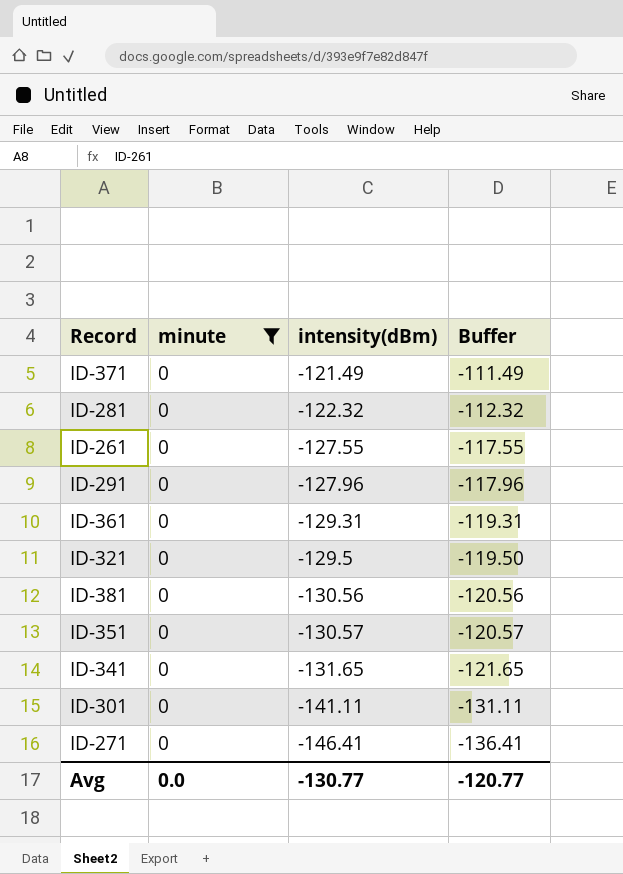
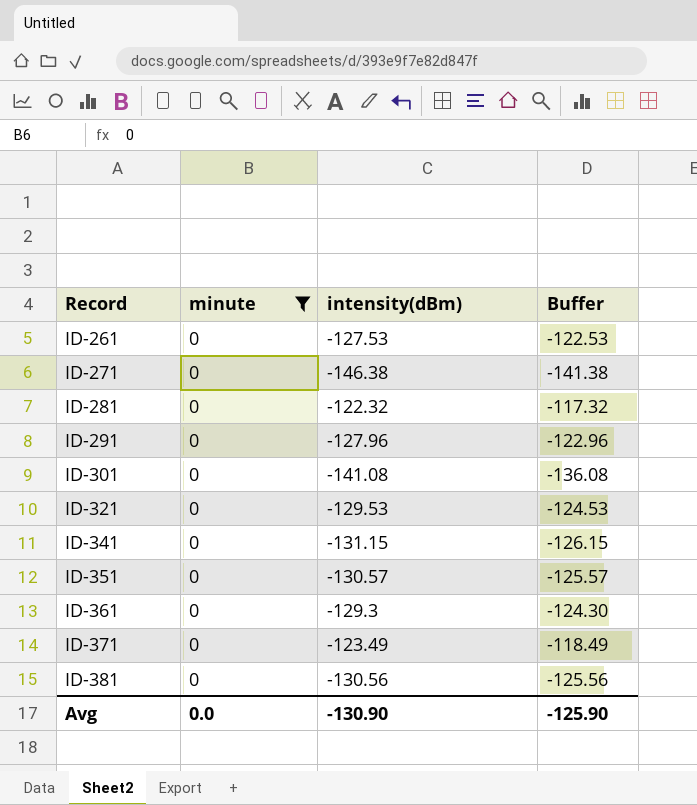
row order: intensity(dBm) descending -> Record ascending
column Buffer | formula: [intensity(dBm)] + 10 -> [intensity(dBm)] + 5
ID-261 | intensity(dBm): -127.55 -> -127.53
ID-271 | intensity(dBm): -146.41 -> -146.38
ID-301 | intensity(dBm): -141.11 -> -141.08
ID-321 | intensity(dBm): -129.5 -> -129.53
ID-341 | intensity(dBm): -131.65 -> -131.15
ID-361 | intensity(dBm): -129.31 -> -129.3
ID-371 | intensity(dBm): -121.49 -> -123.49
Avg | intensity(dBm): -130.77 -> -130.90
Avg | Buffer: -120.77 -> -125.90

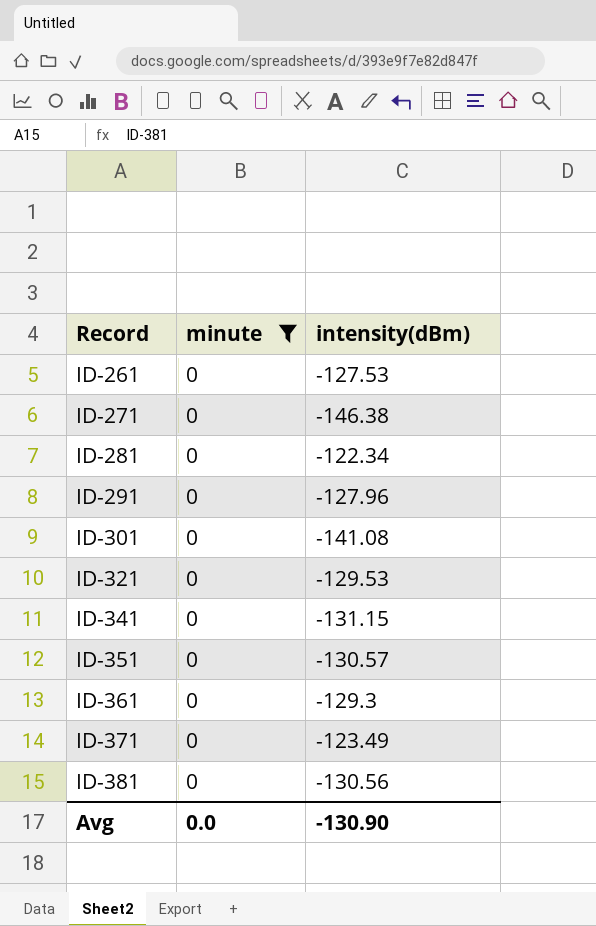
column Buffer | formula: [intensity(dBm)] + 5 -> none
ID-281 | intensity(dBm): -122.32 -> -122.34

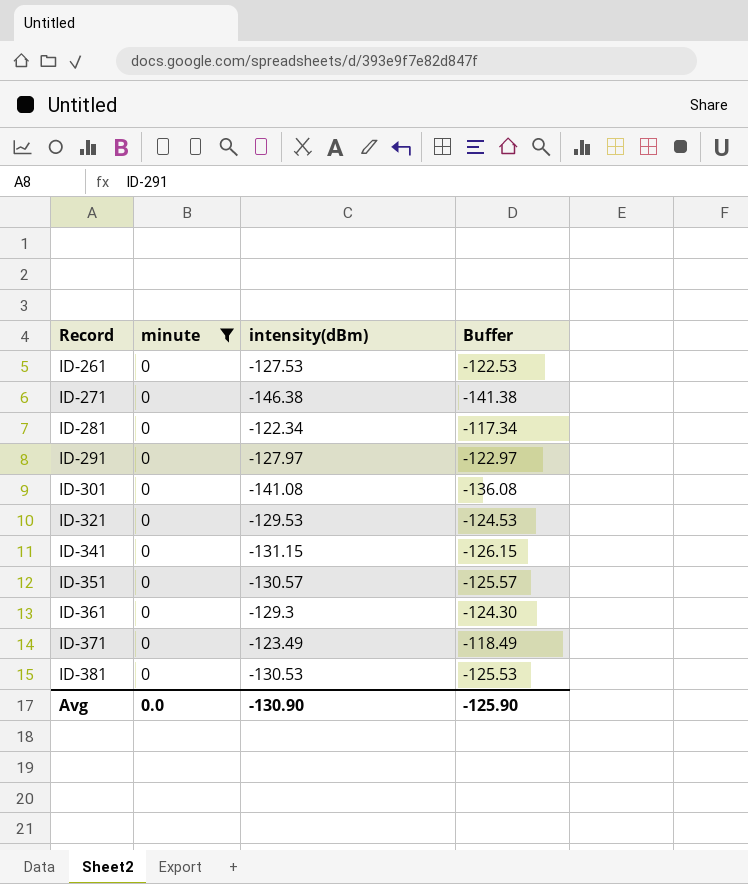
column Buffer | formula: none -> [intensity(dBm)] + 5
ID-291 | intensity(dBm): -127.96 -> -127.97
ID-381 | intensity(dBm): -130.56 -> -130.53

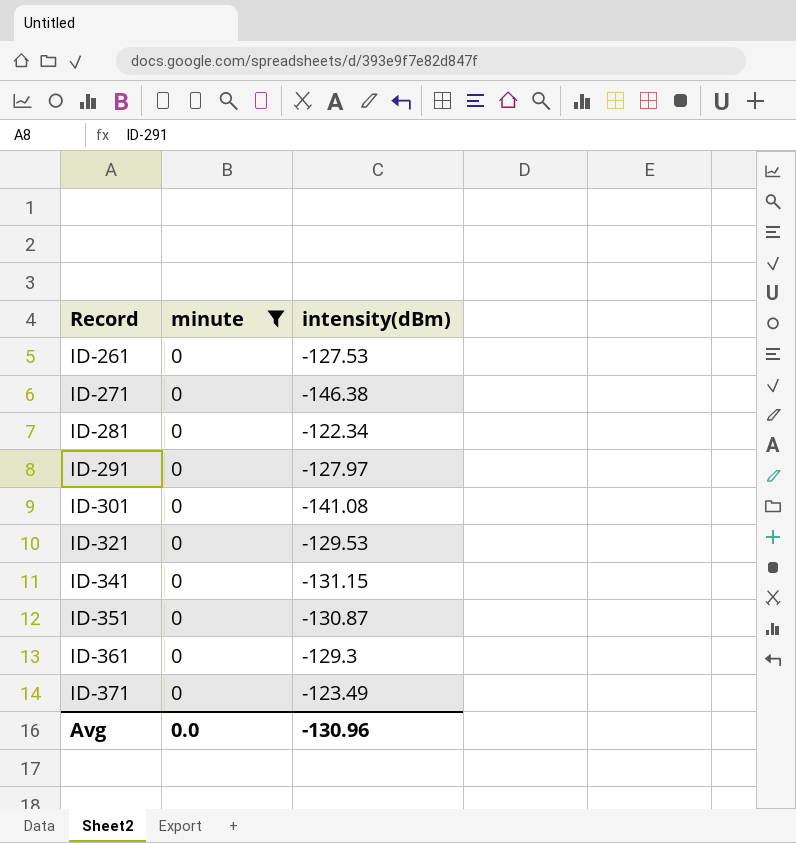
column Buffer | formula: [intensity(dBm)] + 5 -> none
row ID-381: 0 | -130.53 | -125.53 -> none
ID-351 | intensity(dBm): -130.57 -> -130.87
Avg | intensity(dBm): -130.90 -> -130.96

